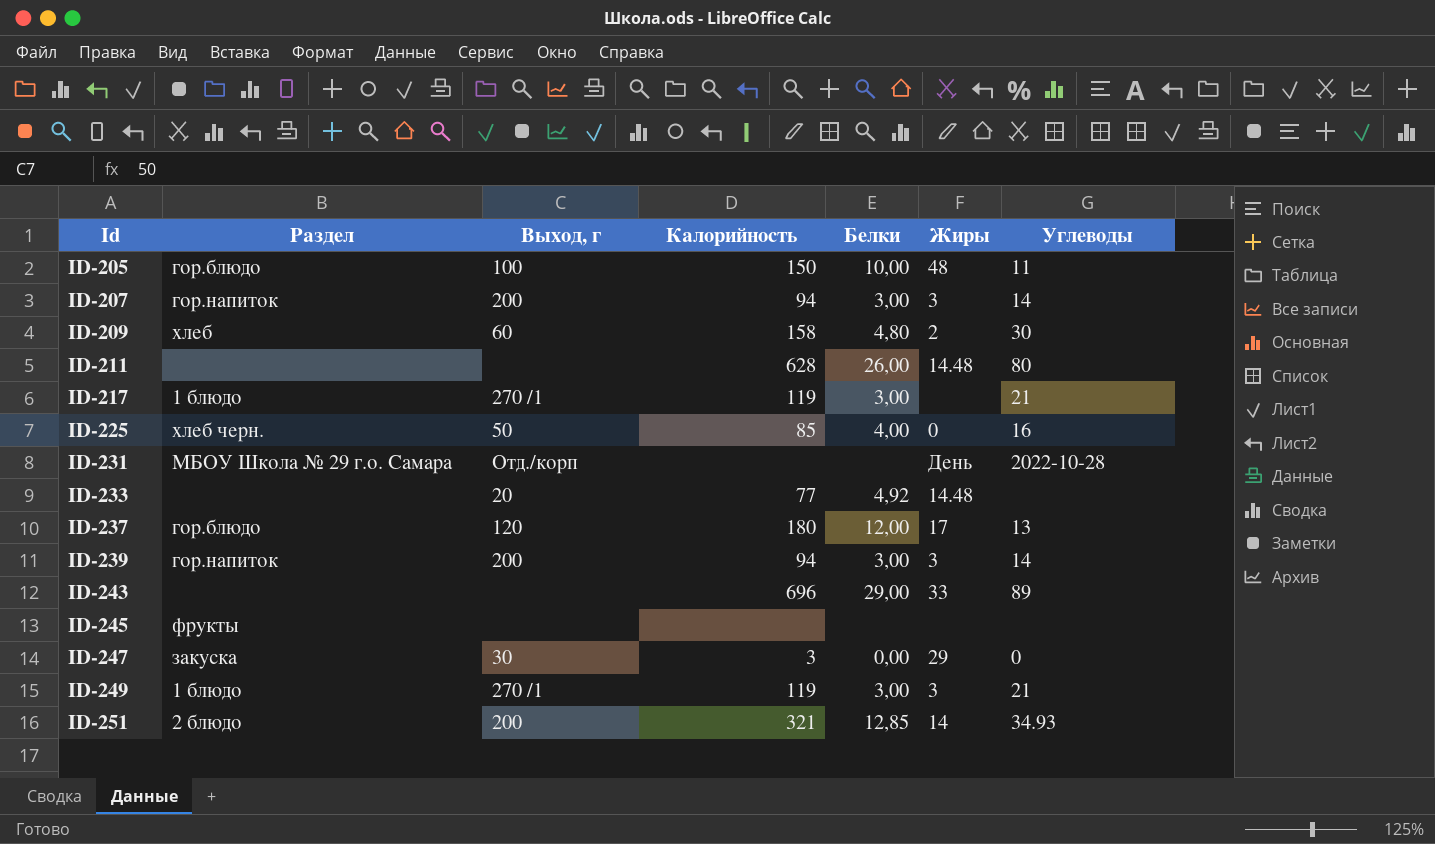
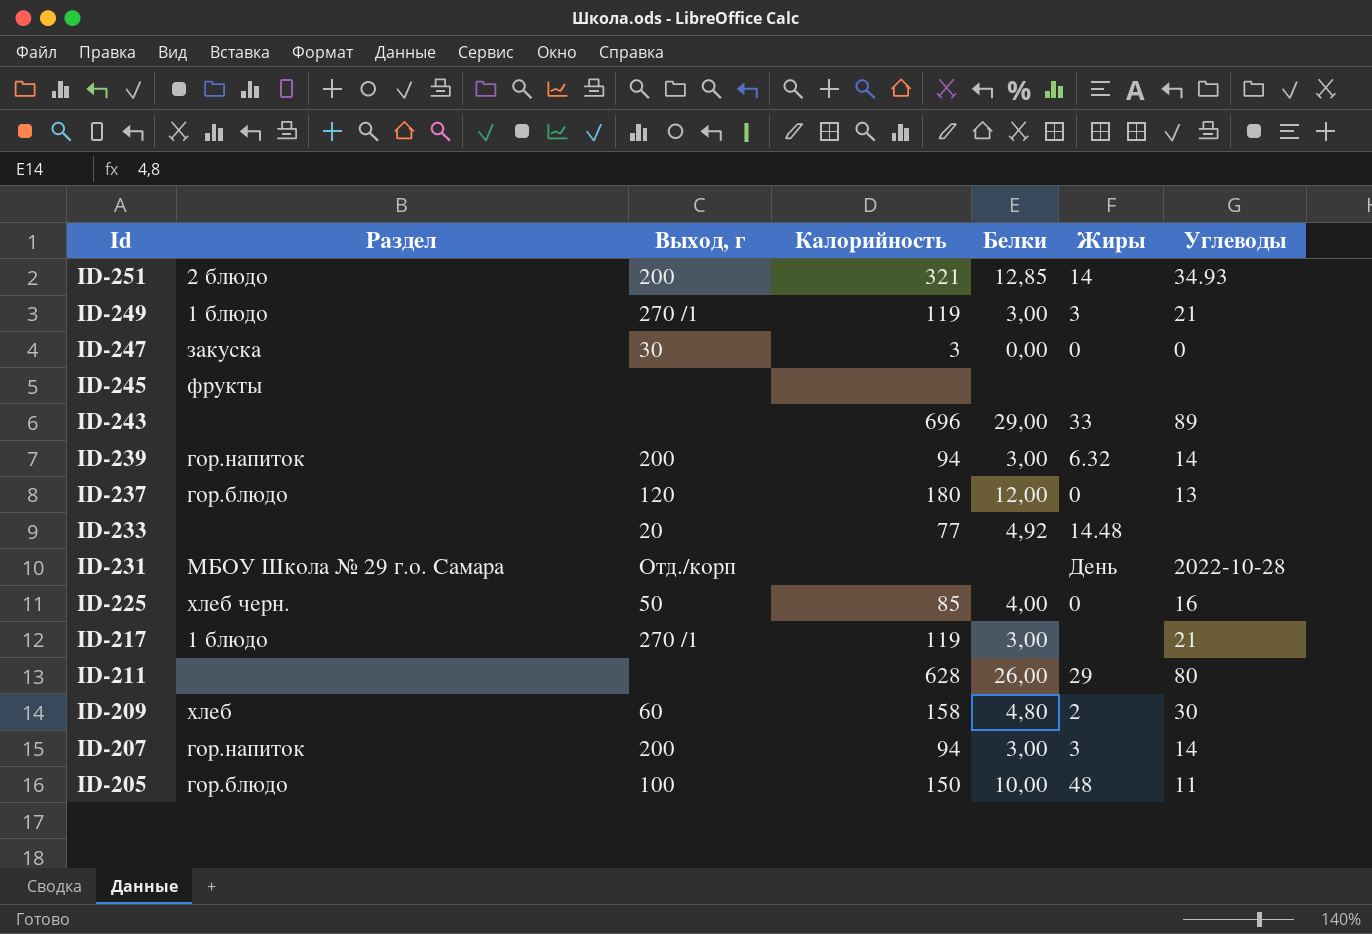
row order: Id ascending -> Id descending
ID-247 | Жиры: 29 -> 0
ID-239 | Жиры: 3 -> 6.32
ID-237 | Жиры: 17 -> 0
ID-211 | Жиры: 14.48 -> 29

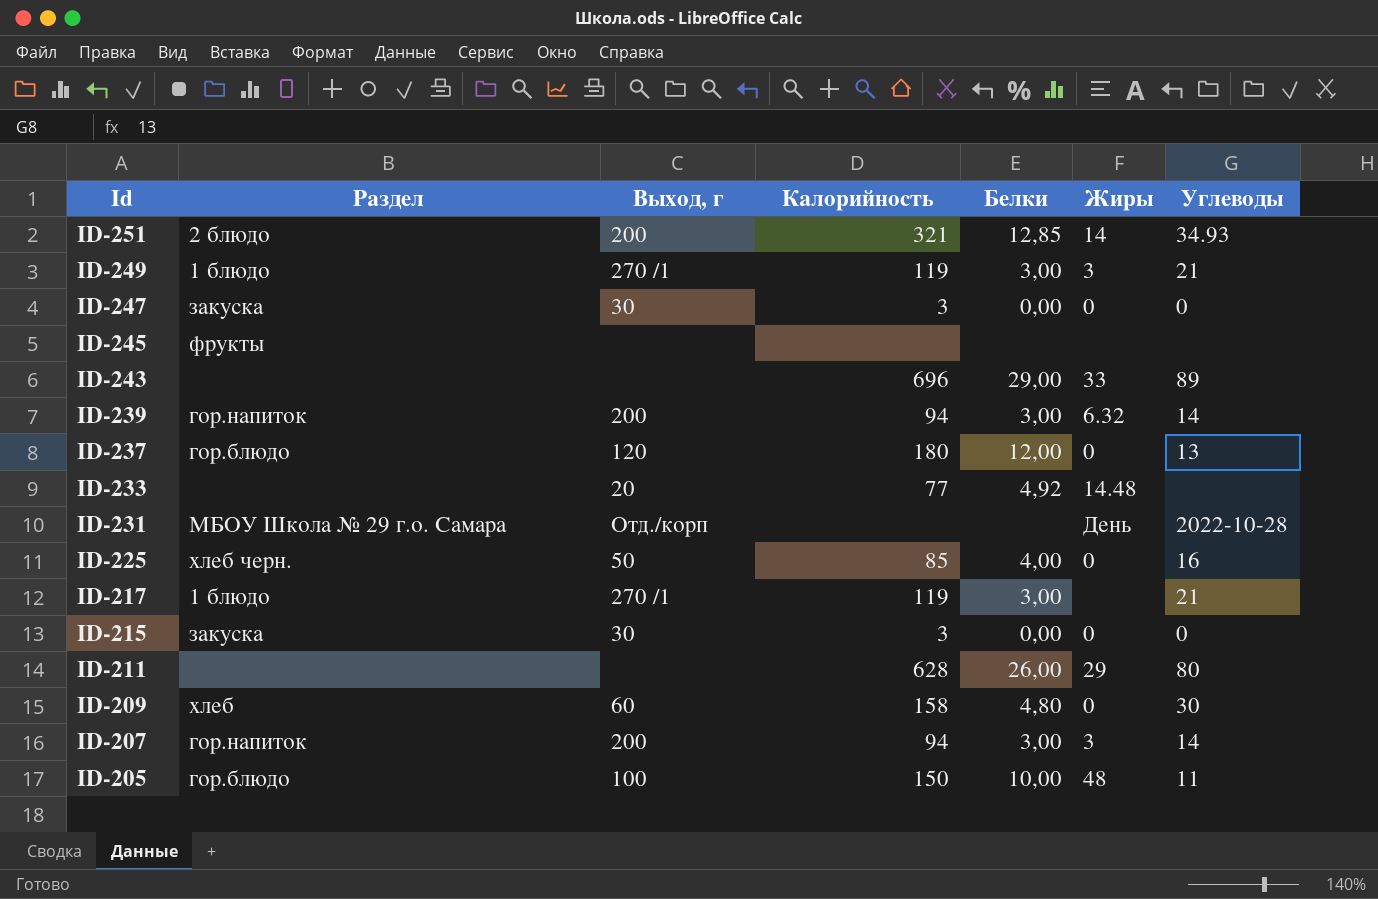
row ID-215: none -> закуска | 30 | 3 | 0,00 | 0 | 0
ID-209 | Жиры: 2 -> 0

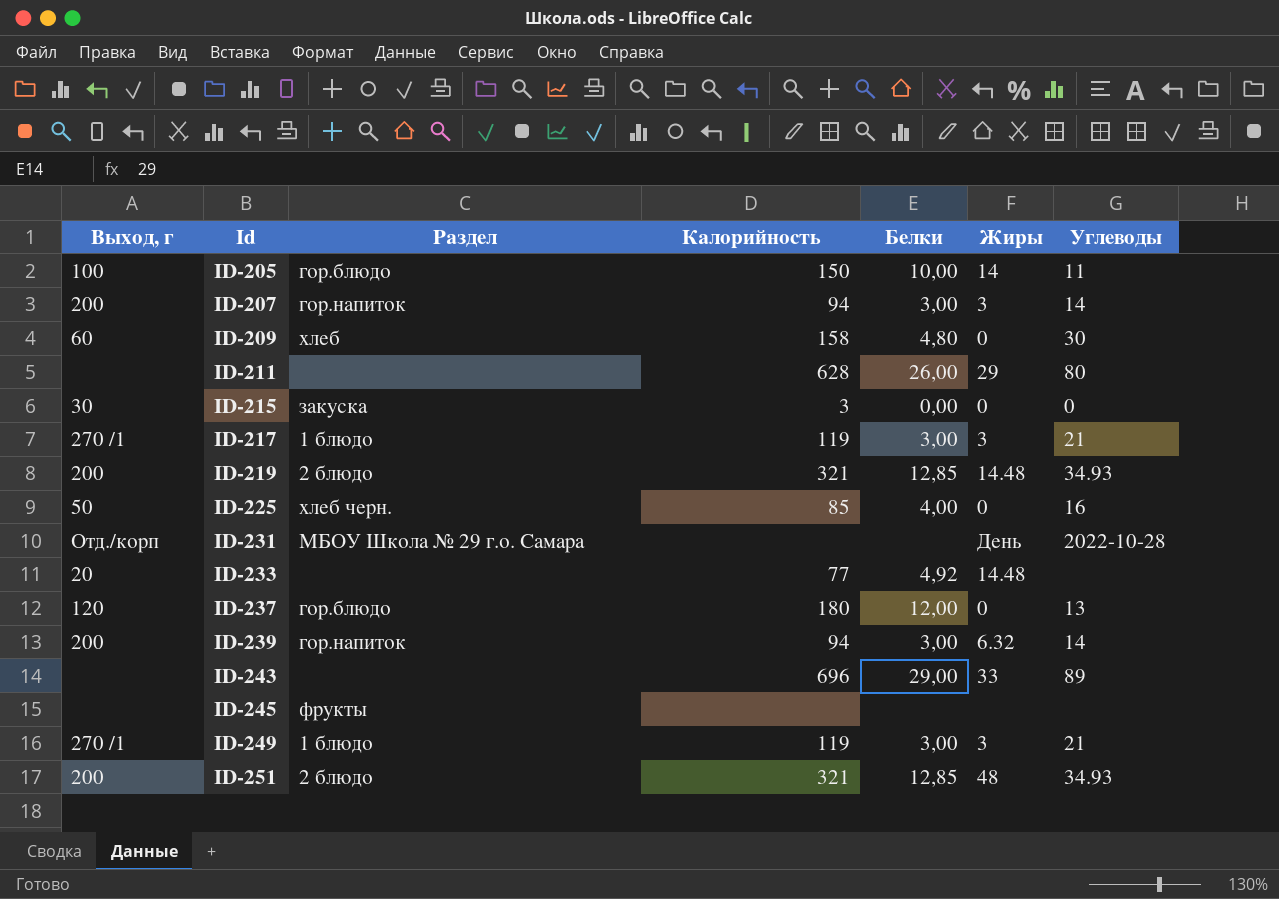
row order: Id descending -> Id ascending
column Выход, г | position: 3 -> 1
row ID-247: закуска | 30 | 3 | 0,00 | 0 | 0 -> none
ID-205 | Жиры: 48 -> 14
ID-217 | Жиры: none -> 3
row ID-219: none -> 200 | 2 блюдо | 321 | 12,85 | 14.48 | 34.93
ID-251 | Жиры: 14 -> 48

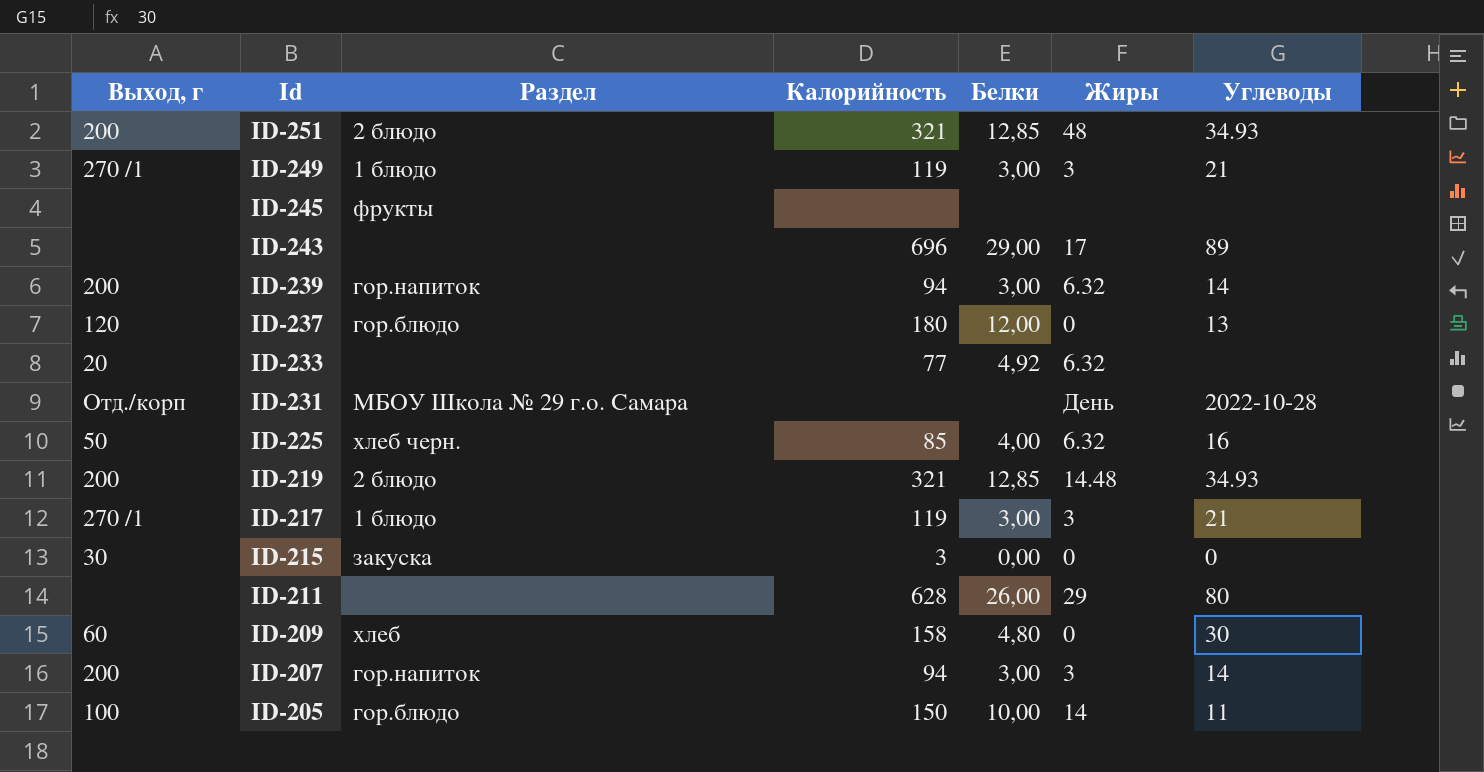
row order: Id ascending -> Id descending
ID-243 | Жиры: 33 -> 17
ID-233 | Жиры: 14.48 -> 6.32
ID-225 | Жиры: 0 -> 6.32

